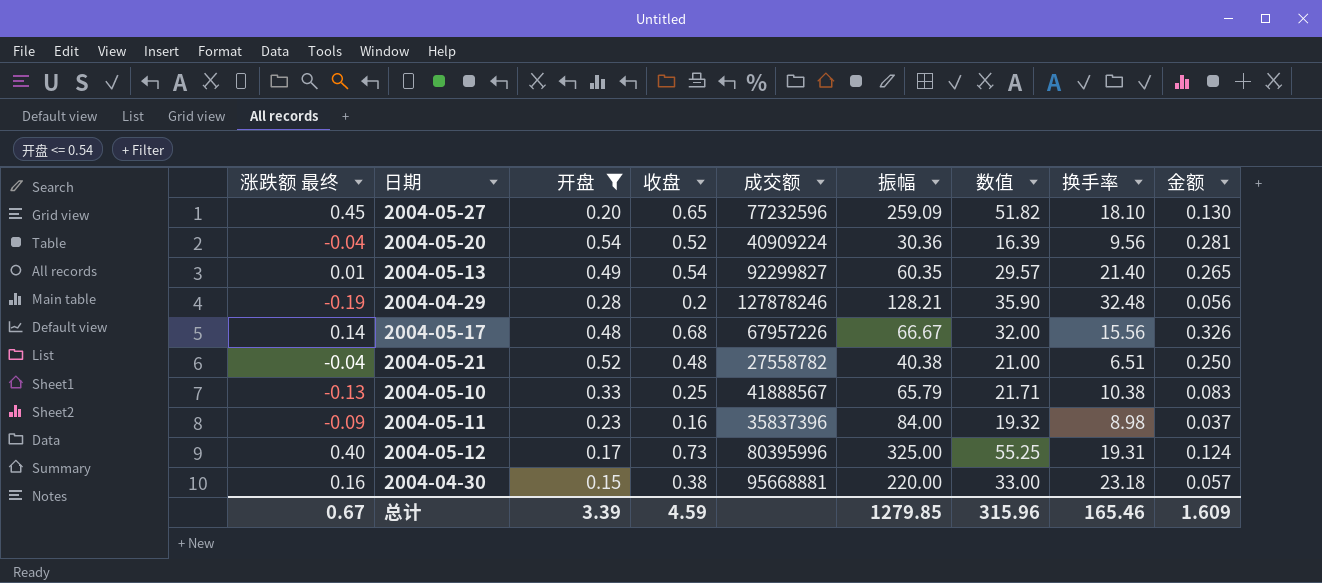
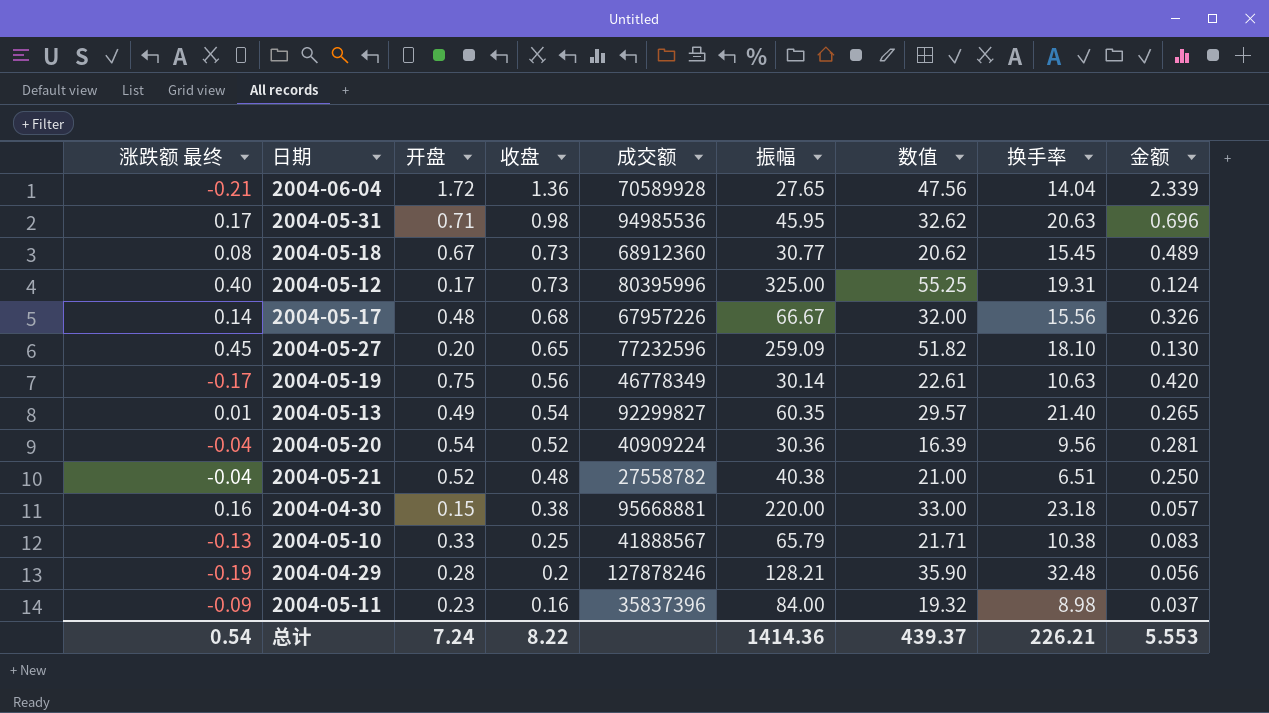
filter: 开盘 <= 0.54 -> none
row order: none -> 收盘 descending
总计 | 涨跌额 最终: 0.67 -> 0.54
总计 | 开盘: 3.39 -> 7.24
总计 | 收盘: 4.59 -> 8.22
总计 | 振幅: 1279.85 -> 1414.36
总计 | 数值: 315.96 -> 439.37
总计 | 换手率: 165.46 -> 226.21
总计 | 金额: 1.609 -> 5.553

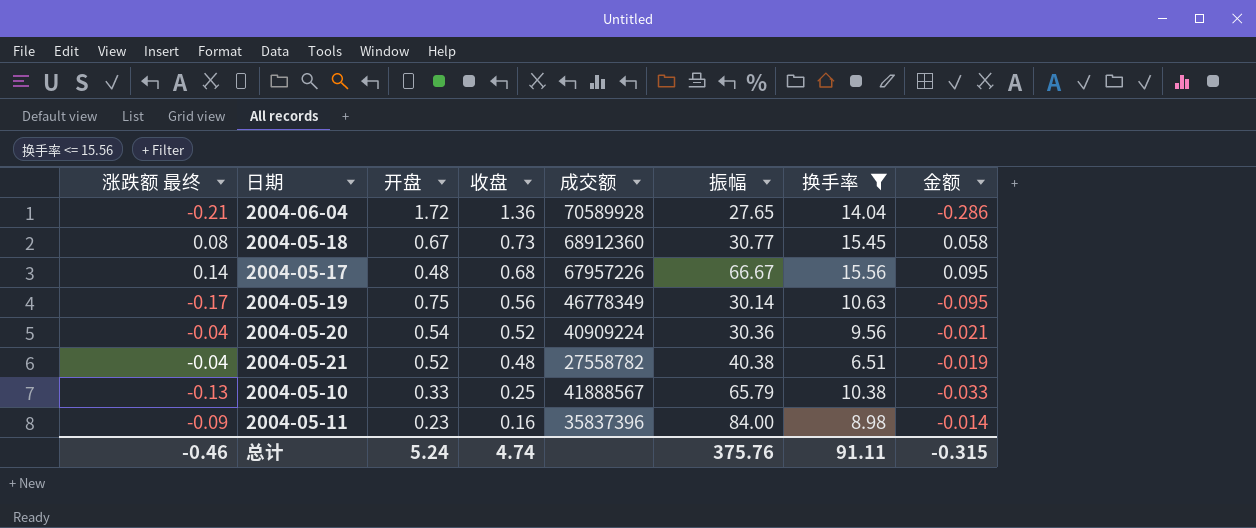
filter: none -> 换手率 <= 15.56
column 数值 | formula: [开盘] * [振幅] -> none
column 金额 | formula: [开盘] * [收盘] -> [涨跌额 最终] * [收盘]
总计 | 涨跌额 最终: 0.54 -> -0.46
总计 | 开盘: 7.24 -> 5.24
总计 | 收盘: 8.22 -> 4.74
总计 | 振幅: 1414.36 -> 375.76
总计 | 换手率: 226.21 -> 91.11
总计 | 金额: 5.553 -> -0.315

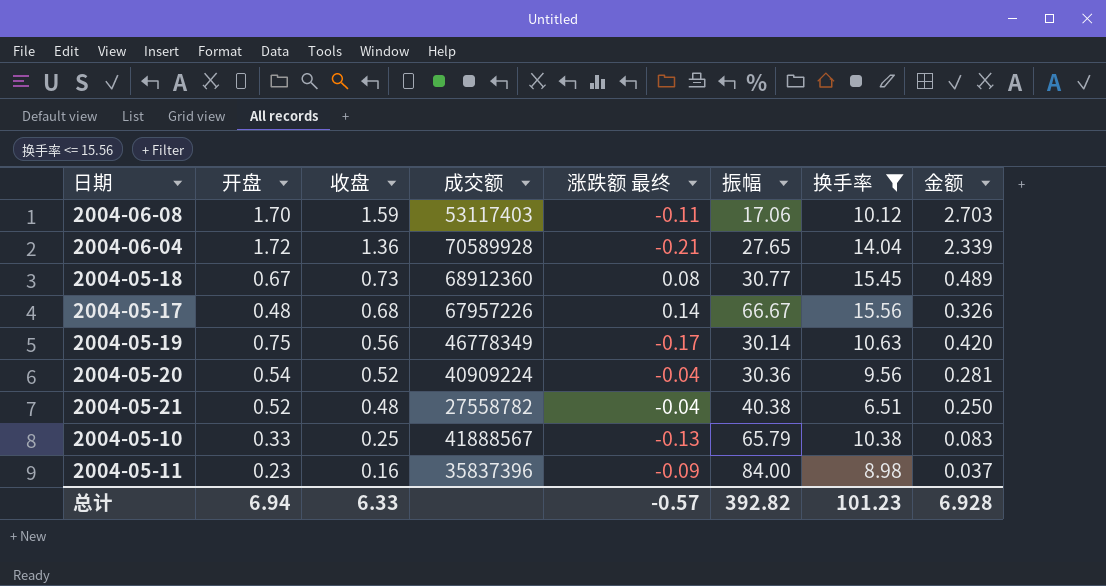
column 涨跌额 最终 | position: 1 -> 5
column 金额 | formula: [涨跌额 最终] * [收盘] -> [开盘] * [收盘]
row 2004-06-08: none -> 1.70 | 1.59 | 53117403 | -0.11 | 17.06 | 10.12 | 2.703
总计 | 开盘: 5.24 -> 6.94
总计 | 收盘: 4.74 -> 6.33
总计 | 涨跌额 最终: -0.46 -> -0.57
总计 | 振幅: 375.76 -> 392.82
总计 | 换手率: 91.11 -> 101.23
总计 | 金额: -0.315 -> 6.928

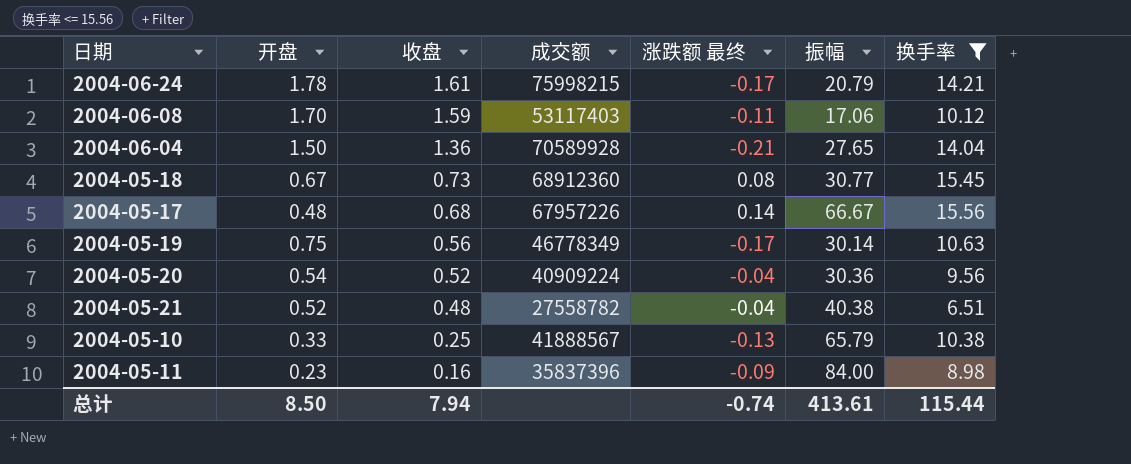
column 金额 | formula: [开盘] * [收盘] -> none
row 2004-06-24: none -> 1.78 | 1.61 | 75998215 | -0.17 | 20.79 | 14.21
2004-06-04 | 开盘: 1.72 -> 1.50
总计 | 开盘: 6.94 -> 8.50
总计 | 收盘: 6.33 -> 7.94
总计 | 涨跌额 最终: -0.57 -> -0.74
总计 | 振幅: 392.82 -> 413.61
总计 | 换手率: 101.23 -> 115.44

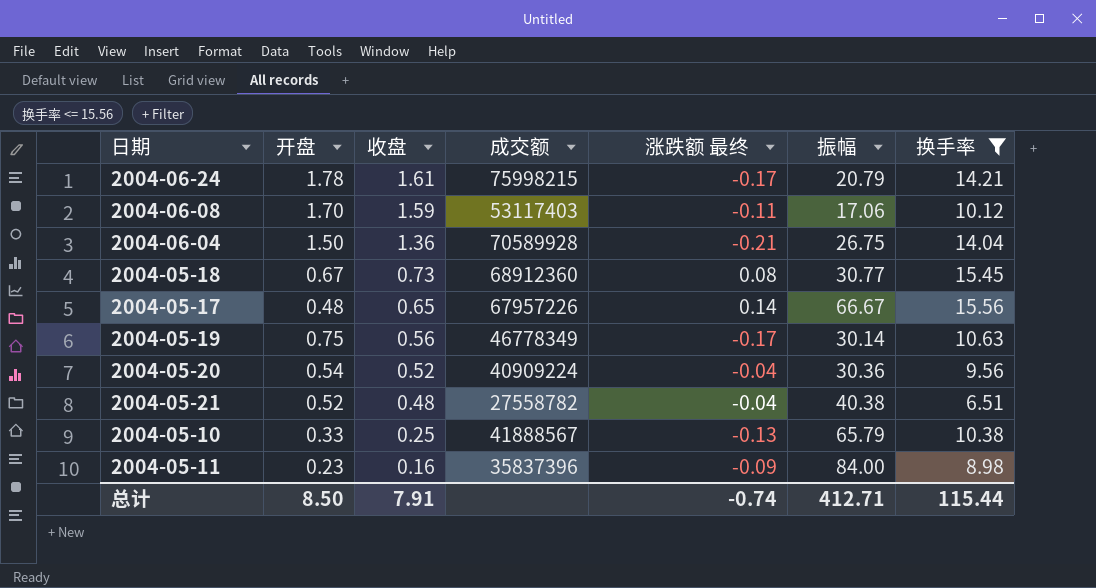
2004-06-04 | 振幅: 27.65 -> 26.75
2004-05-17 | 收盘: 0.68 -> 0.65
总计 | 收盘: 7.94 -> 7.91
总计 | 振幅: 413.61 -> 412.71

